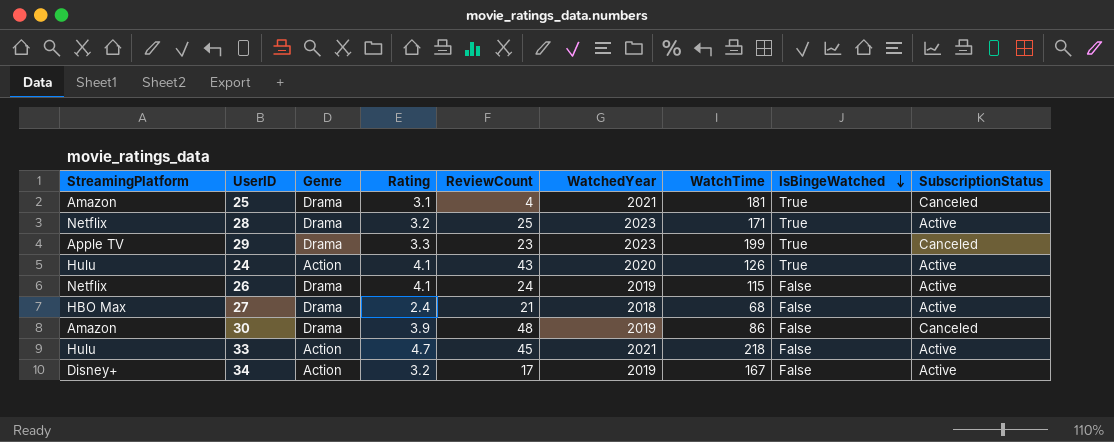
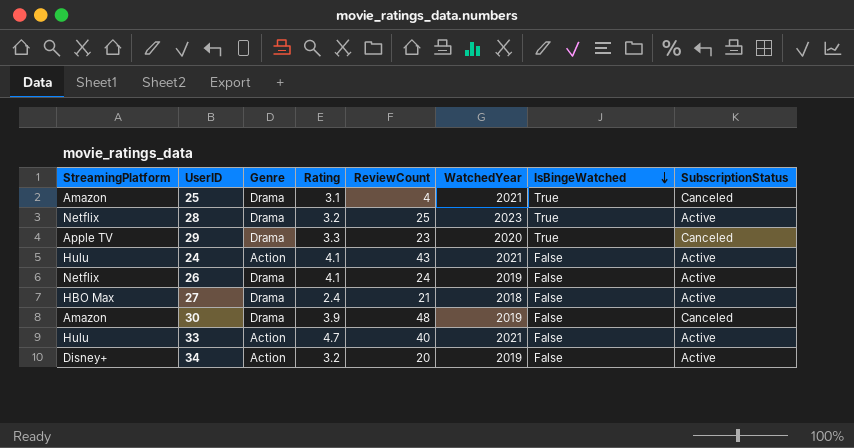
column WatchTime | position: 7 -> none
29 | WatchedYear: 2023 -> 2020
24 | WatchedYear: 2020 -> 2021
24 | IsBingeWatched: True -> False
33 | ReviewCount: 45 -> 40
34 | ReviewCount: 17 -> 20

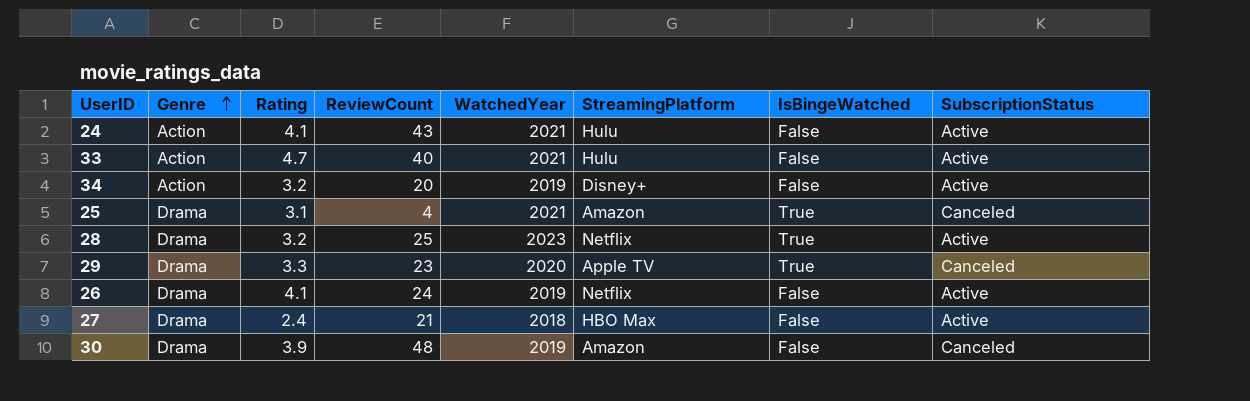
row order: IsBingeWatched descending -> Genre ascending
column StreamingPlatform | position: 1 -> 6

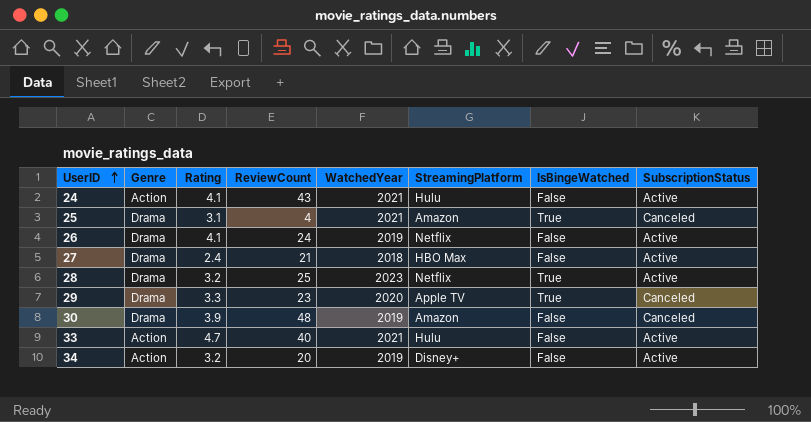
row order: Genre ascending -> UserID ascending

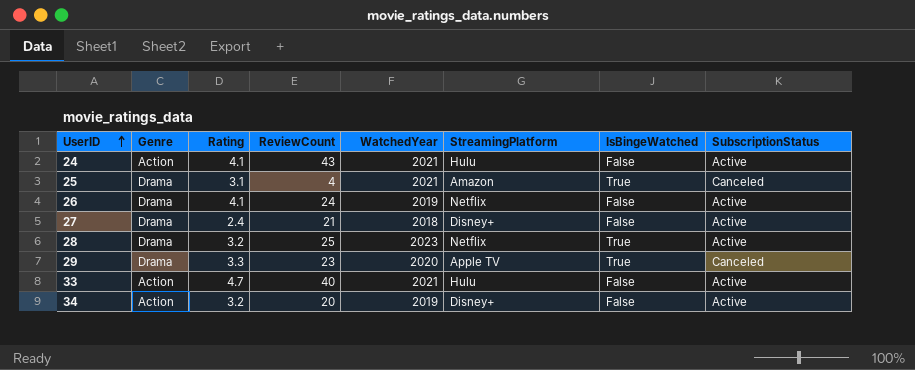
row 30: Drama | 3.9 | 48 | 2019 | Amazon | False | Canceled -> none
27 | StreamingPlatform: HBO Max -> Disney+

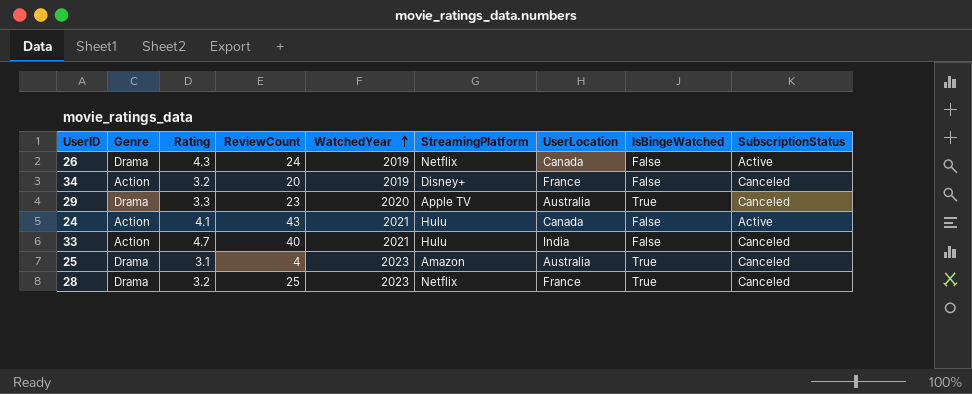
row order: UserID ascending -> WatchedYear ascending
column UserLocation | position: none -> 7
row 27: Drama | 2.4 | 21 | 2018 | Disney+ | False | Active -> none
26 | Rating: 4.1 -> 4.3
34 | SubscriptionStatus: Active -> Canceled
33 | SubscriptionStatus: Active -> Canceled
25 | WatchedYear: 2021 -> 2023
28 | SubscriptionStatus: Active -> Canceled

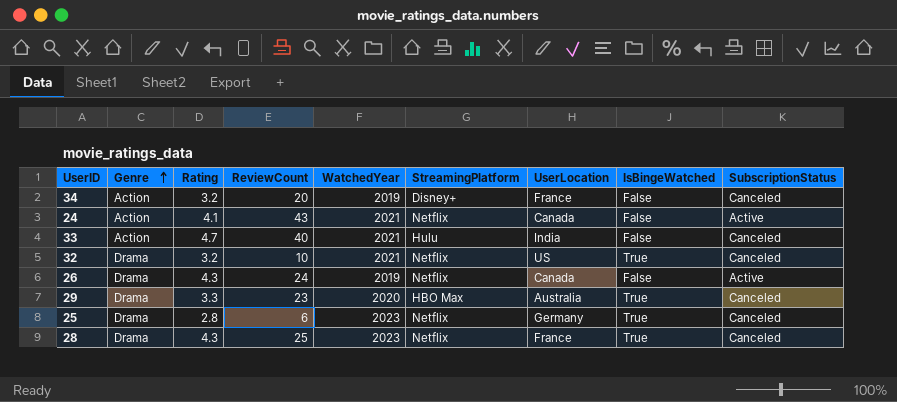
row order: WatchedYear ascending -> Genre ascending
24 | StreamingPlatform: Hulu -> Netflix
row 32: none -> Drama | 3.2 | 10 | 2021 | Netflix | US | True | Canceled
29 | StreamingPlatform: Apple TV -> HBO Max
25 | Rating: 3.1 -> 2.8
25 | ReviewCount: 4 -> 6
25 | StreamingPlatform: Amazon -> Netflix
25 | UserLocation: Australia -> Germany
28 | Rating: 3.2 -> 4.3

